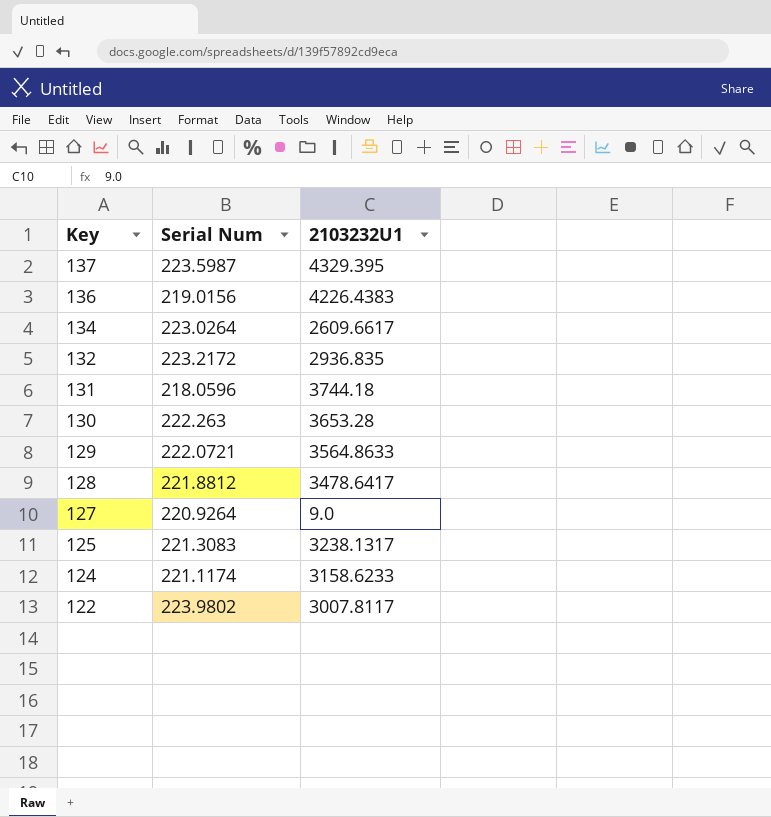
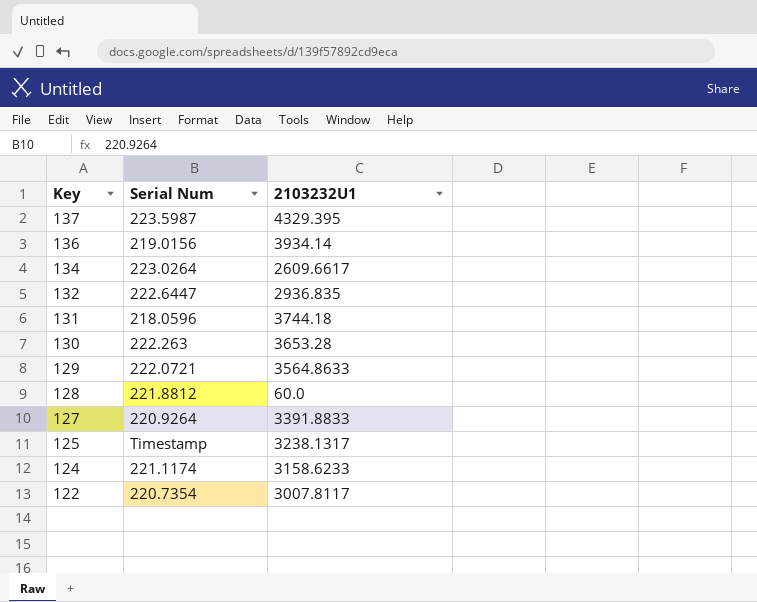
136 | 2103232U1: 4226.4383 -> 3934.14
132 | Serial Num: 223.2172 -> 222.6447
128 | 2103232U1: 3478.6417 -> 60.0
127 | 2103232U1: 9.0 -> 3391.8833
125 | Serial Num: 221.3083 -> Timestamp
122 | Serial Num: 223.9802 -> 220.7354

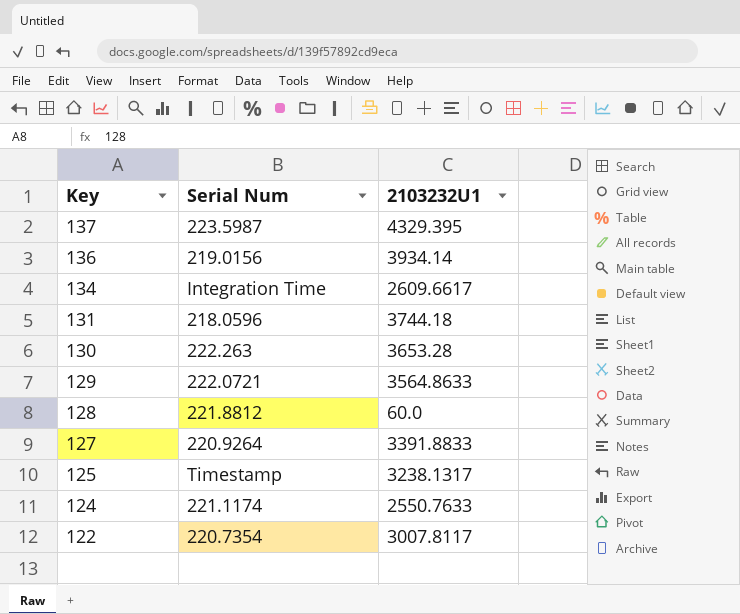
row 132: 222.6447 | 2936.835 -> none
134 | Serial Num: 223.0264 -> Integration Time
124 | 2103232U1: 3158.6233 -> 2550.7633

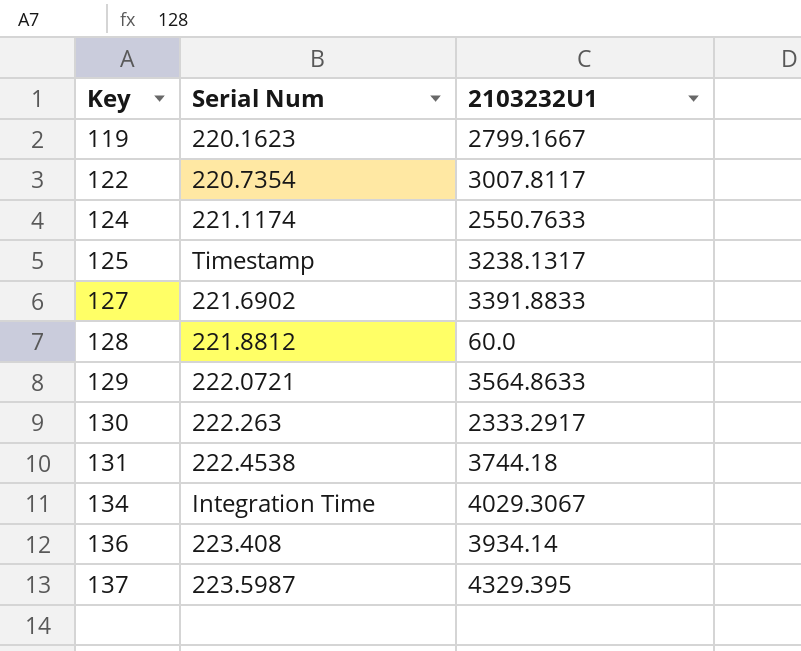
row order: Key descending -> Key ascending
row 119: none -> 220.1623 | 2799.1667
127 | Serial Num: 220.9264 -> 221.6902
130 | 2103232U1: 3653.28 -> 2333.2917
131 | Serial Num: 218.0596 -> 222.4538
134 | 2103232U1: 2609.6617 -> 4029.3067
136 | Serial Num: 219.0156 -> 223.408

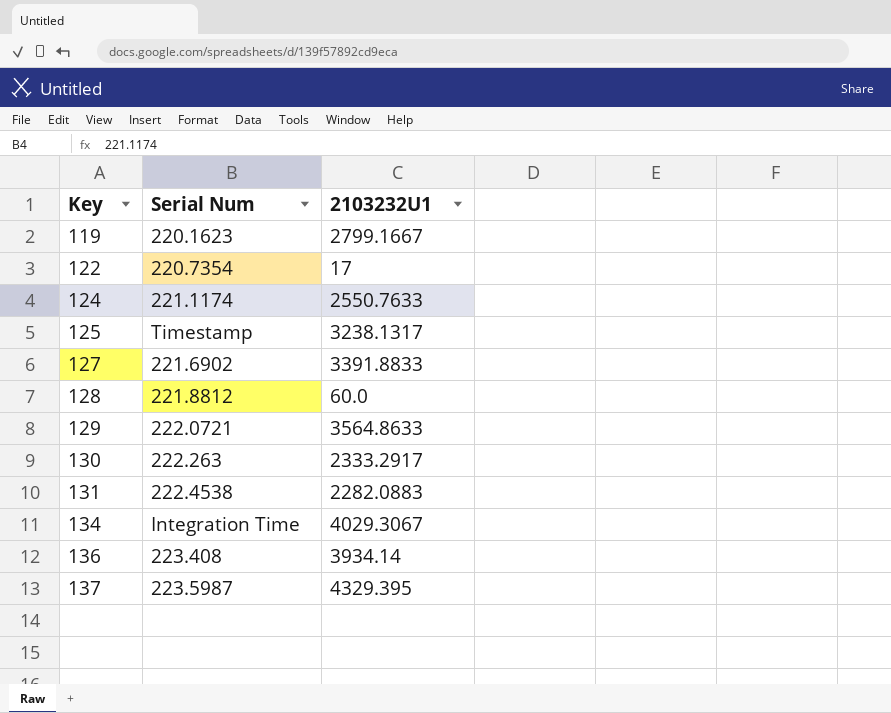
122 | 2103232U1: 3007.8117 -> 17
131 | 2103232U1: 3744.18 -> 2282.0883

